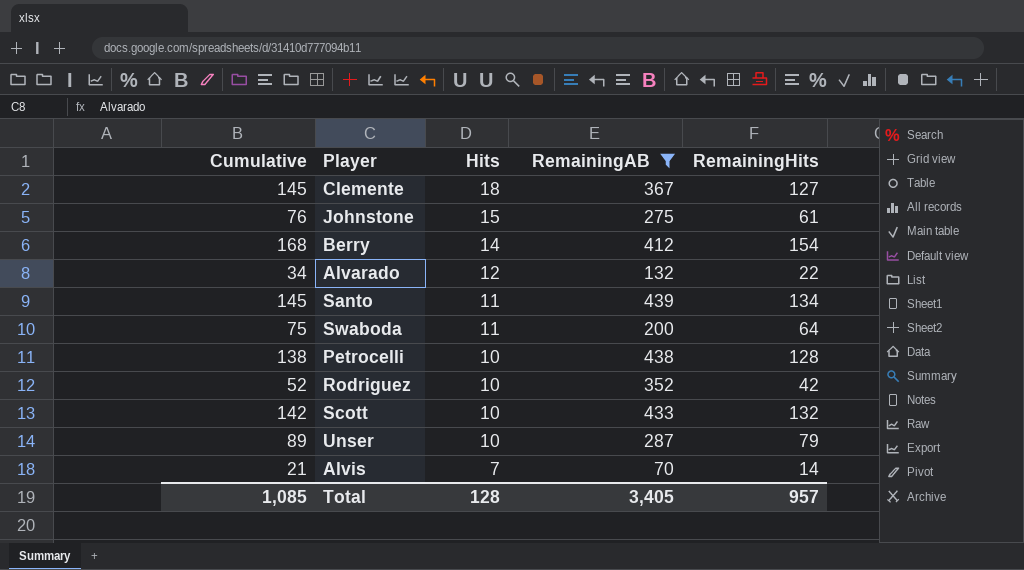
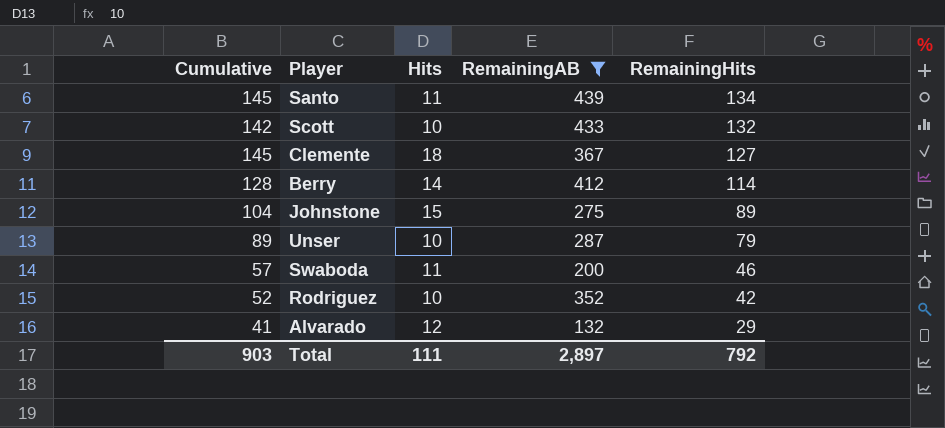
row order: Hits descending -> RemainingHits descending
row Petrocelli: 138 | 10 | 438 | 128 -> none
row Alvis: 21 | 7 | 70 | 14 -> none
Berry | Cumulative: 168 -> 128
Berry | RemainingHits: 154 -> 114
Johnstone | Cumulative: 76 -> 104
Johnstone | RemainingHits: 61 -> 89
Swaboda | Cumulative: 75 -> 57
Swaboda | RemainingHits: 64 -> 46
Alvarado | Cumulative: 34 -> 41
Alvarado | RemainingHits: 22 -> 29
Total | Cumulative: 1,085 -> 903
Total | Hits: 128 -> 111
Total | RemainingAB: 3,405 -> 2,897
Total | RemainingHits: 957 -> 792

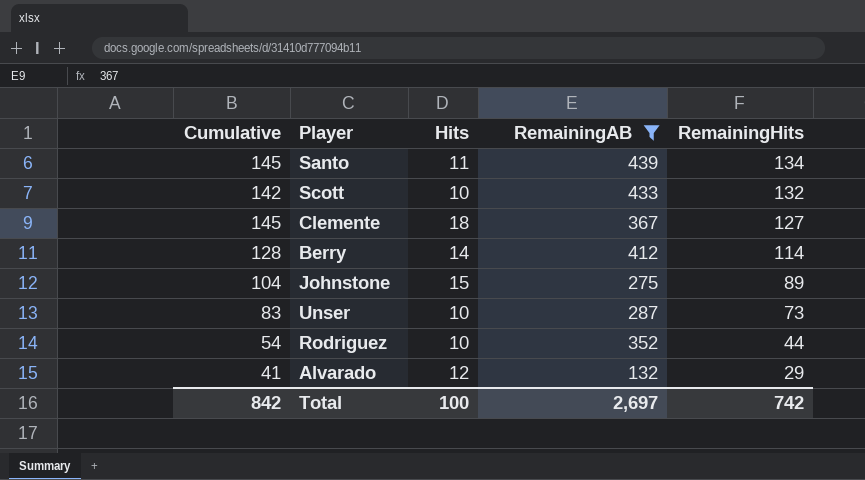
row Swaboda: 57 | 11 | 200 | 46 -> none
Unser | Cumulative: 89 -> 83
Unser | RemainingHits: 79 -> 73
Rodriguez | Cumulative: 52 -> 54
Rodriguez | RemainingHits: 42 -> 44
Total | Cumulative: 903 -> 842
Total | Hits: 111 -> 100
Total | RemainingAB: 2,897 -> 2,697
Total | RemainingHits: 792 -> 742

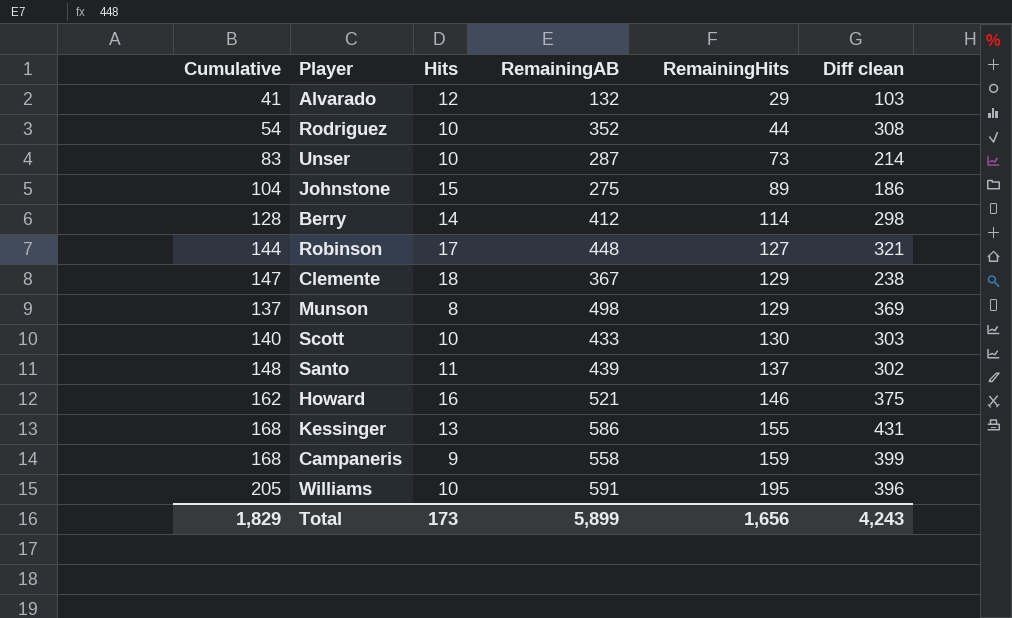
filter: RemainingAB <= 439 -> none
row order: RemainingHits descending -> RemainingHits ascending
column Diff clean | formula: none -> [RemainingAB] - [RemainingHits]
Clemente | Cumulative: 145 -> 147
Clemente | RemainingHits: 127 -> 129
Scott | Cumulative: 142 -> 140
Scott | RemainingHits: 132 -> 130
Santo | Cumulative: 145 -> 148
Santo | RemainingHits: 134 -> 137
Total | Cumulative: 842 -> 1,829
Total | Hits: 100 -> 173
Total | RemainingAB: 2,697 -> 5,899
Total | RemainingHits: 742 -> 1,656

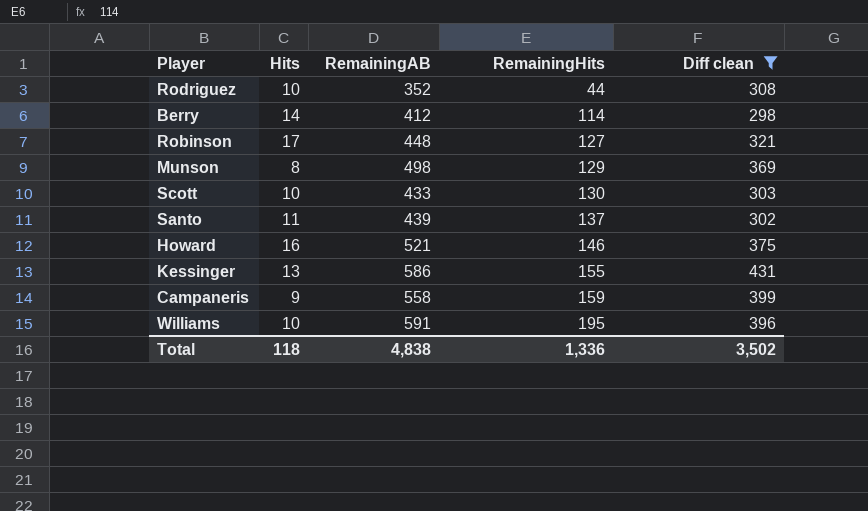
filter: none -> Diff clean >= 298
column Cumulative | formula: [Hits] + [RemainingHits] -> none
Total | Hits: 173 -> 118
Total | RemainingAB: 5,899 -> 4,838
Total | RemainingHits: 1,656 -> 1,336
Total | Diff clean: 4,243 -> 3,502

